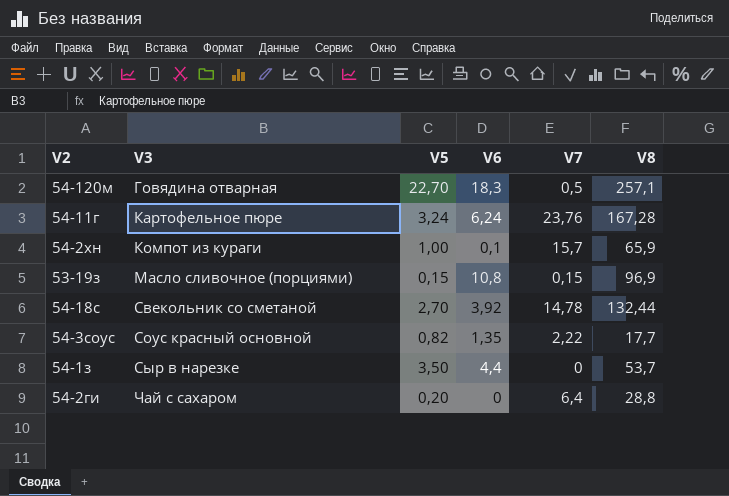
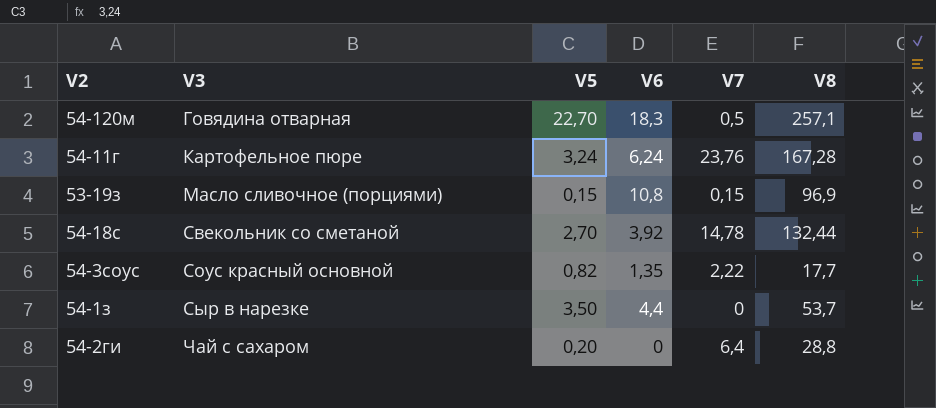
row 54-2хн: Компот из кураги | 1,00 | 0,1 | 15,7 | 65,9 -> none

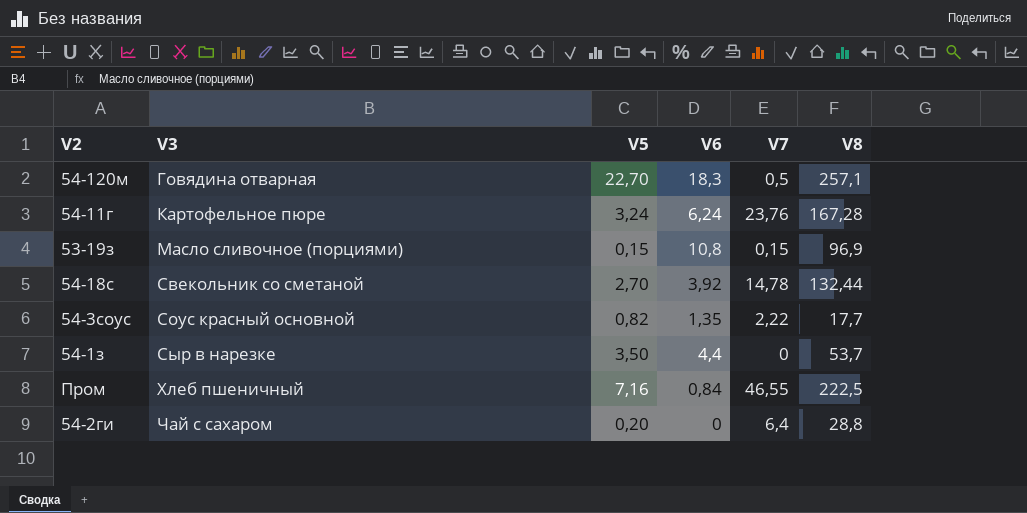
row Пром: none -> Хлеб пшеничный | 7,16 | 0,84 | 46,55 | 222,5

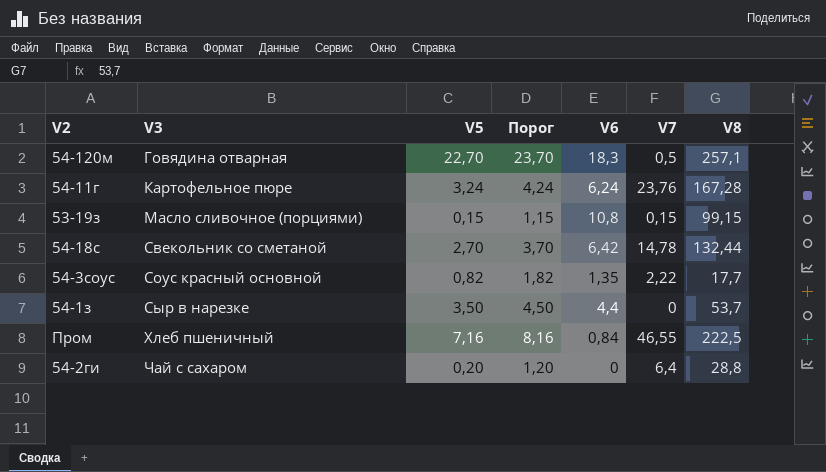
column Порог | formula: none -> [V5] + 1
53-19з | V8: 96,9 -> 99,15
54-18с | V6: 3,92 -> 6,42

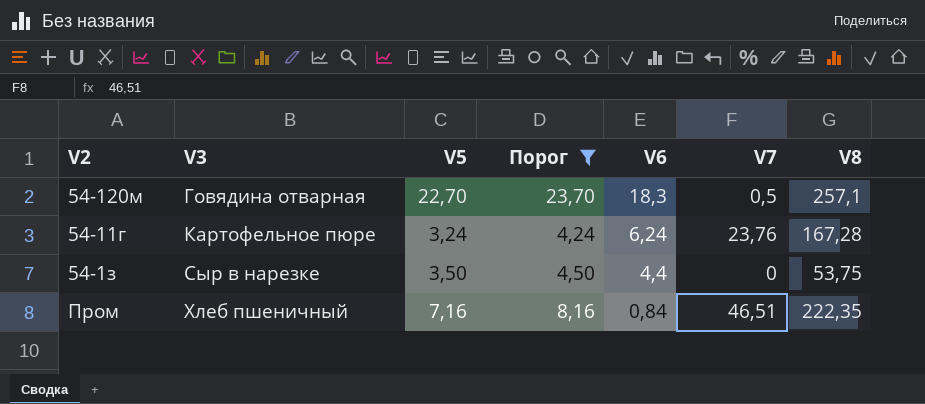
filter: none -> Порог >= 4,24
54-1з | V8: 53,7 -> 53,75
Пром | V7: 46,55 -> 46,51
Пром | V8: 222,5 -> 222,35

